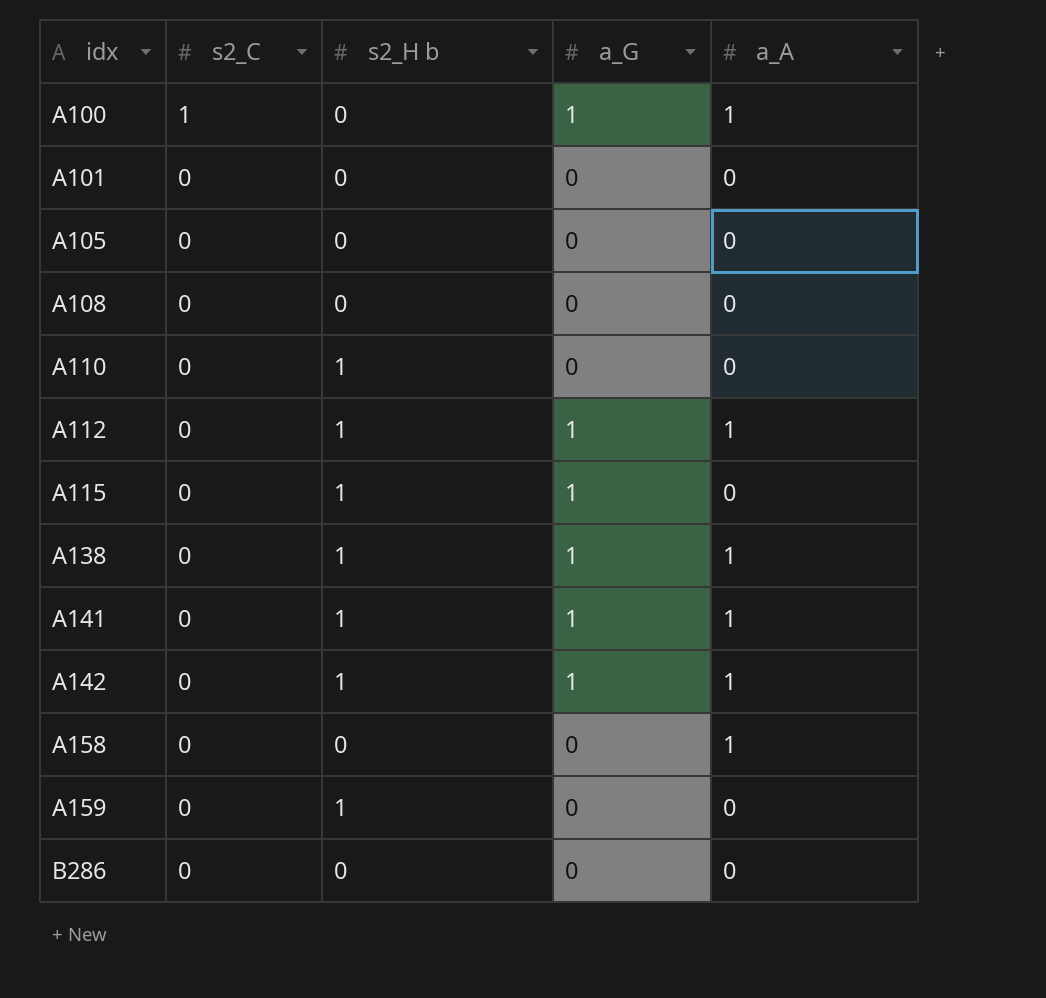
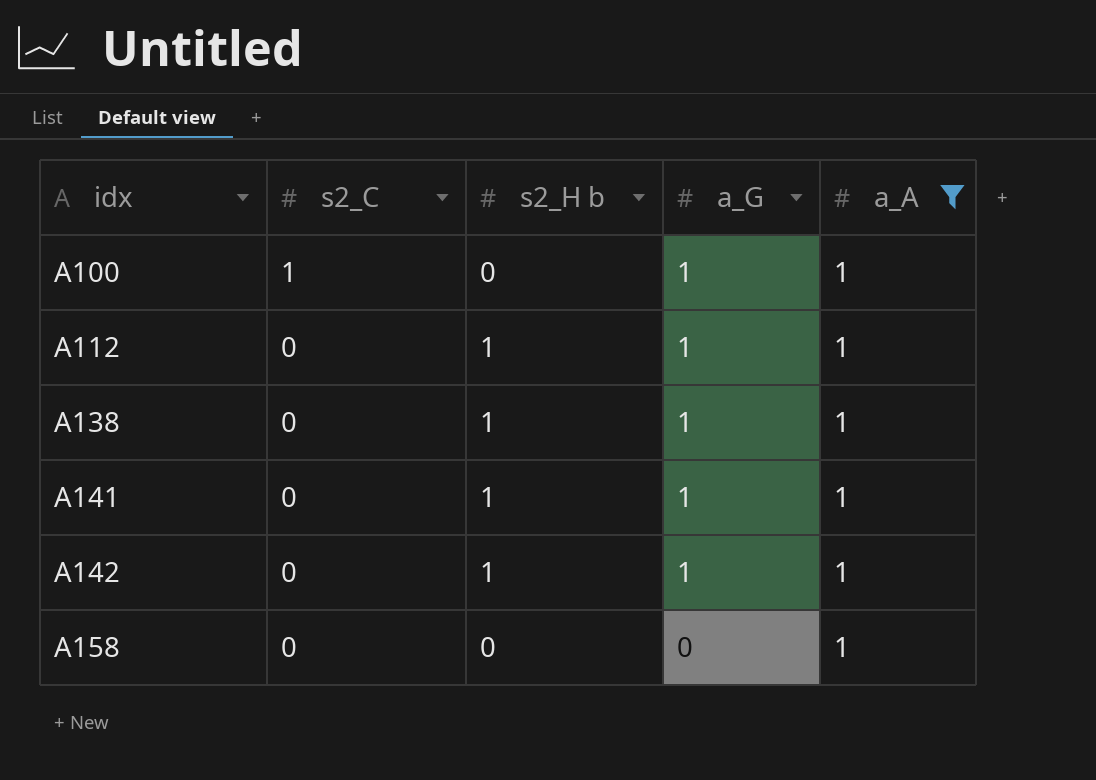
filter: none -> a_A = 1

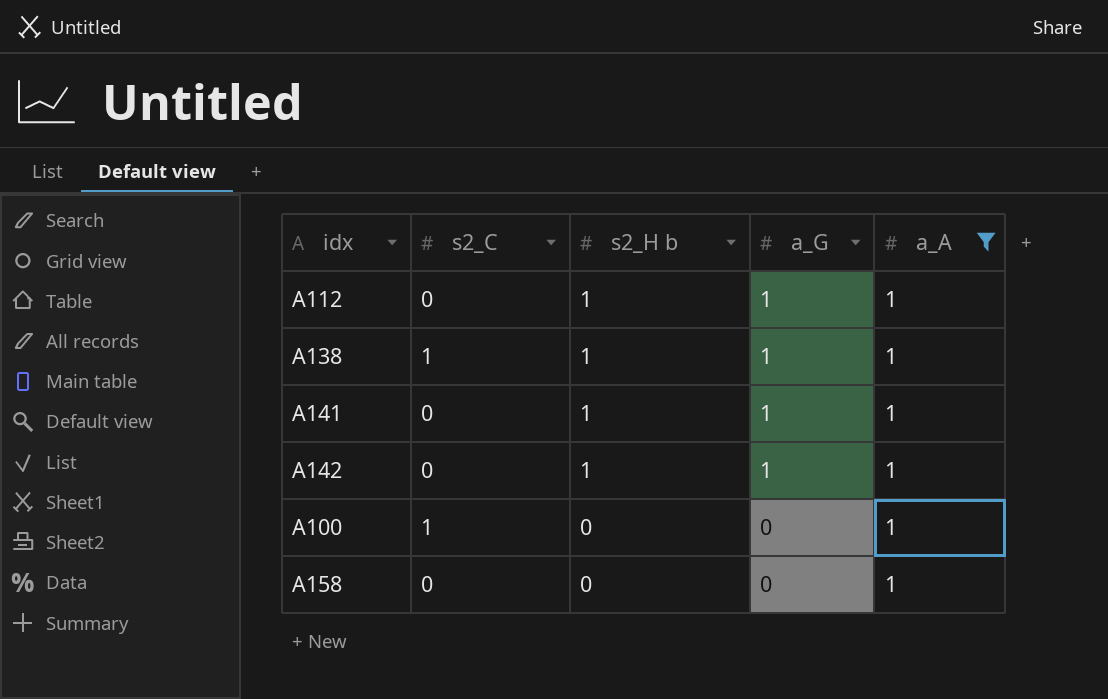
row order: idx ascending -> s2_H b descending
A138 | s2_C: 0 -> 1
A100 | a_G: 1 -> 0

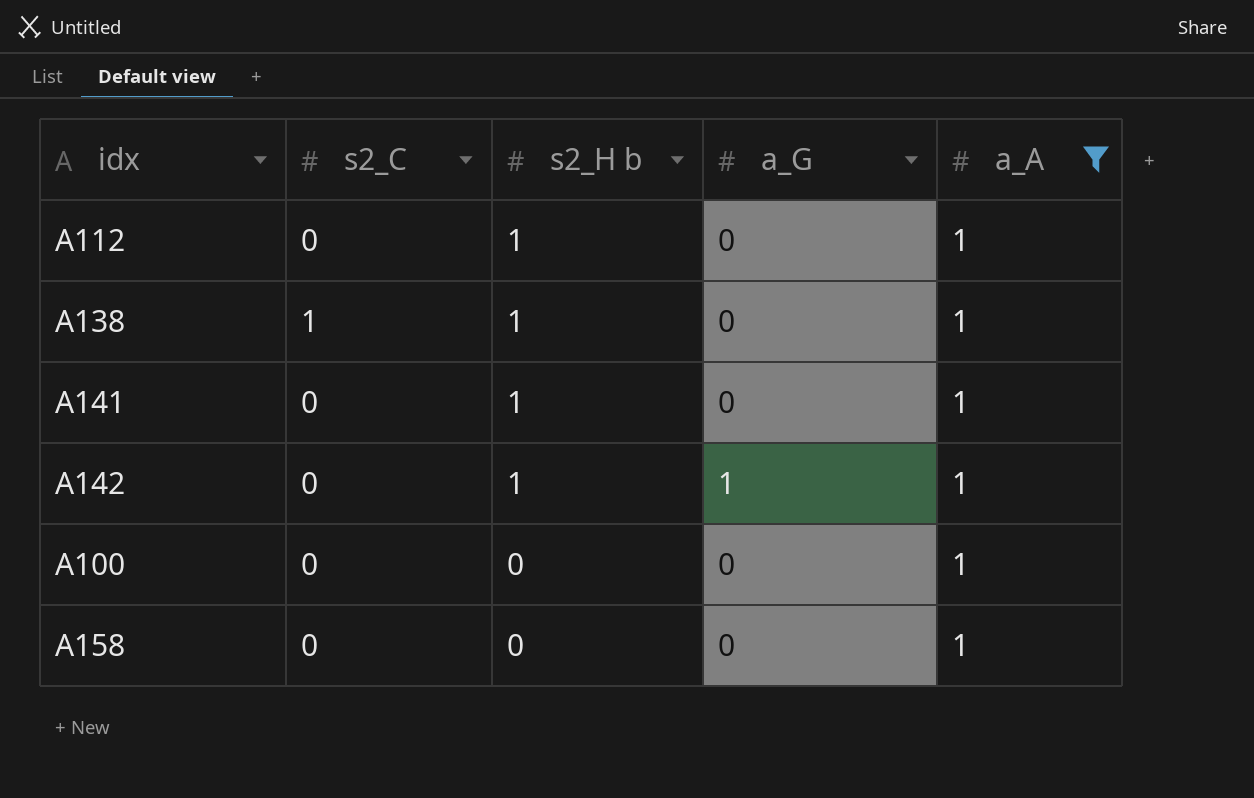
A112 | a_G: 1 -> 0
A138 | a_G: 1 -> 0
A141 | a_G: 1 -> 0
A100 | s2_C: 1 -> 0

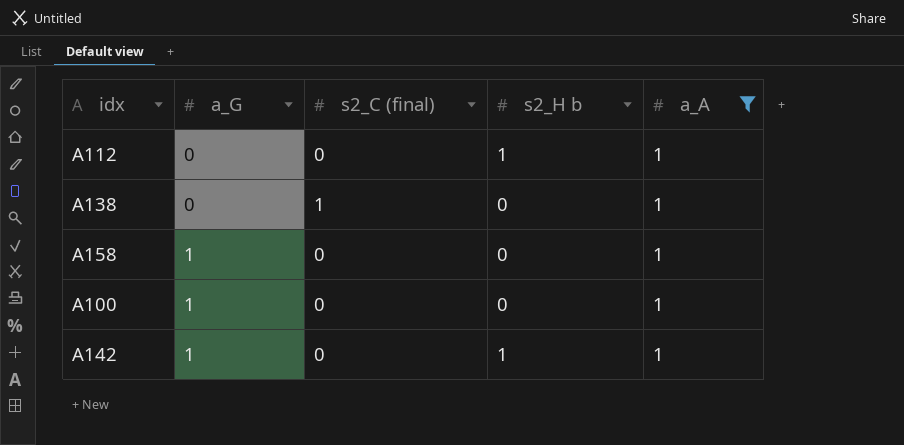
row order: s2_H b descending -> a_G ascending
column a_G | position: 4 -> 2
column name: s2_C -> s2_C (final)
row A141: 0 | 1 | 0 | 1 -> none
A138 | s2_H b: 1 -> 0
A158 | a_G: 0 -> 1
A100 | a_G: 0 -> 1

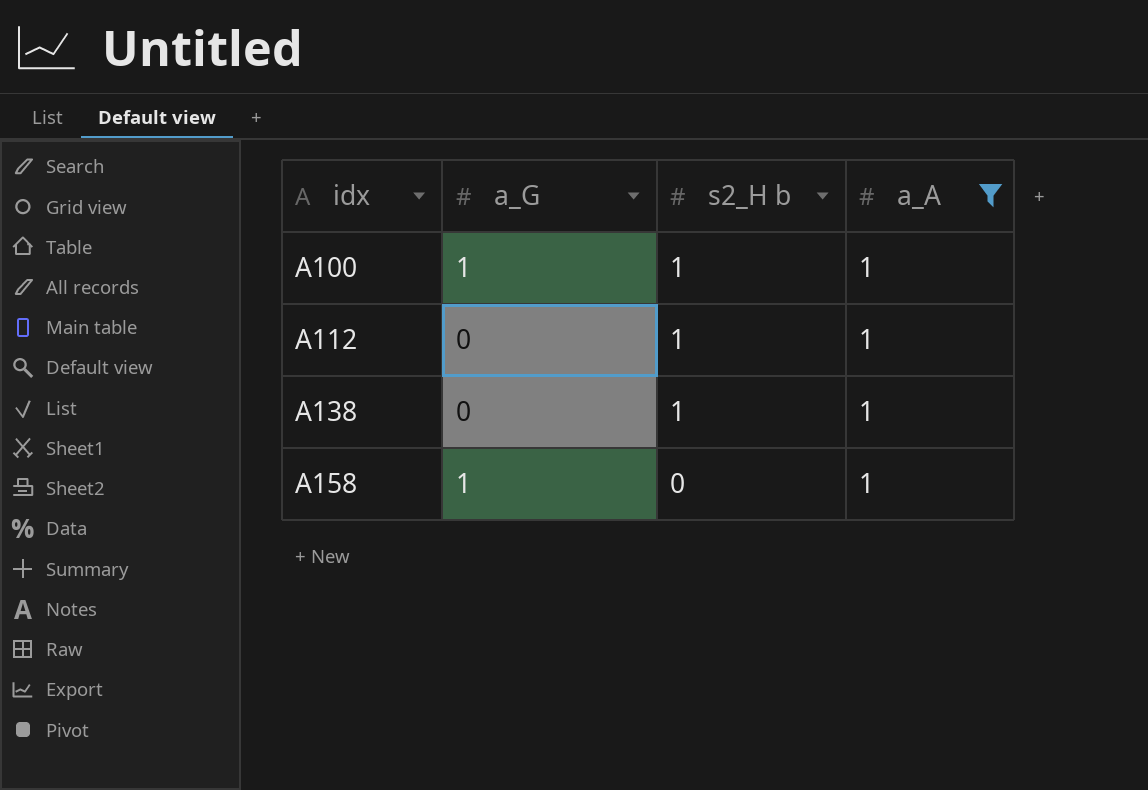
row order: a_G ascending -> idx ascending
column s2_C (final) | position: 3 -> none
row A142: 1 | 0 | 1 | 1 -> none
A100 | s2_H b: 0 -> 1
A138 | s2_H b: 0 -> 1

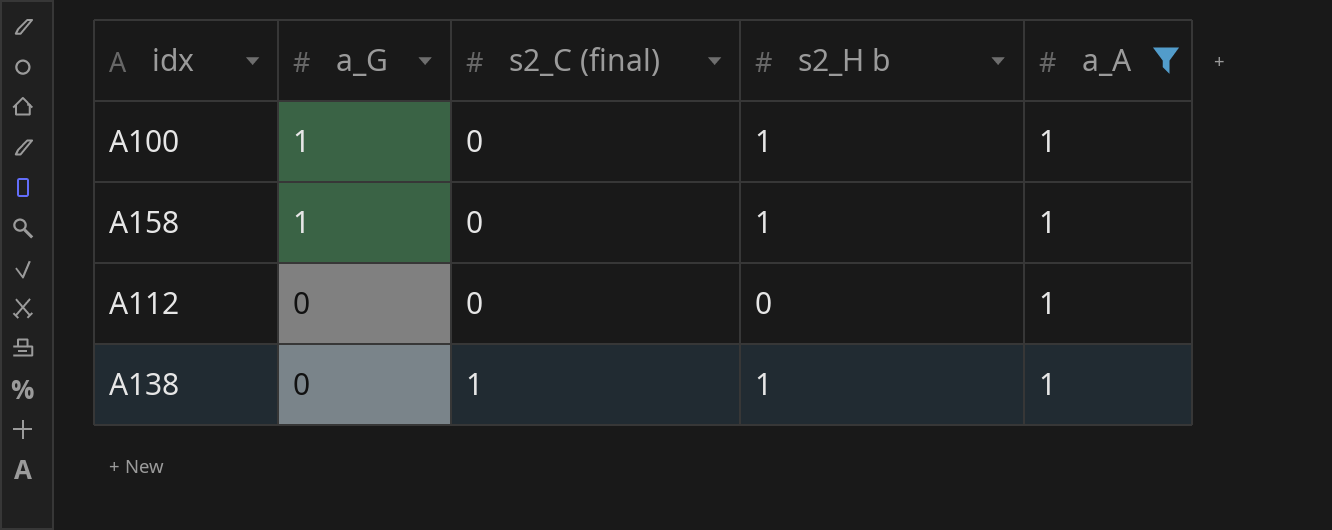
row order: idx ascending -> a_G descending
column s2_C (final) | position: none -> 3
A158 | s2_H b: 0 -> 1
A112 | s2_H b: 1 -> 0

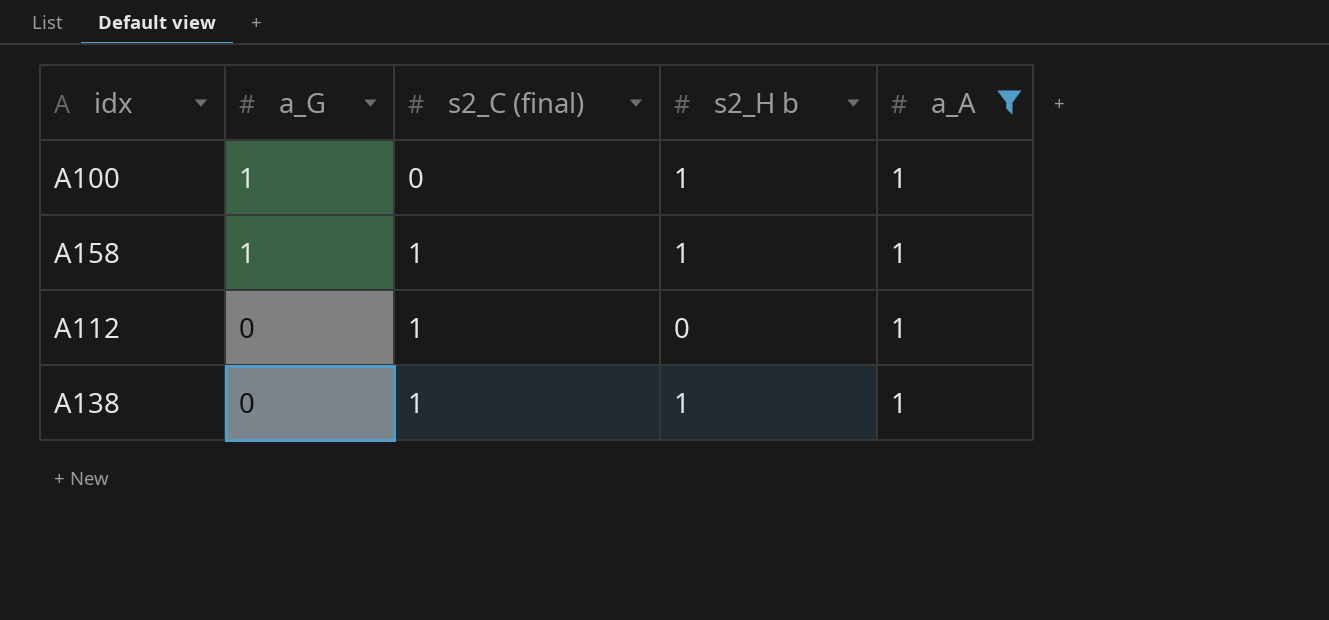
A158 | s2_C (final): 0 -> 1
A112 | s2_C (final): 0 -> 1

